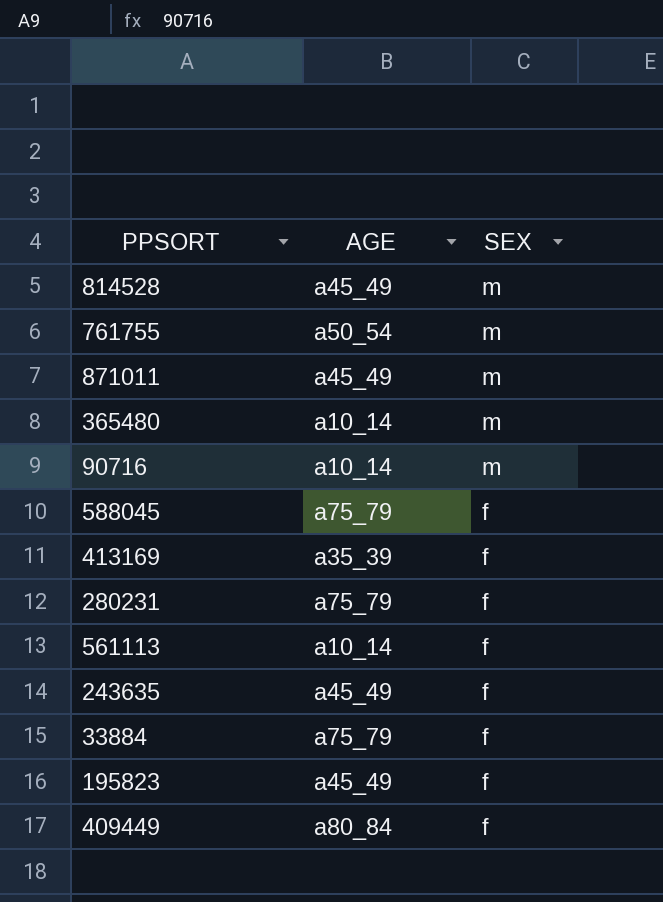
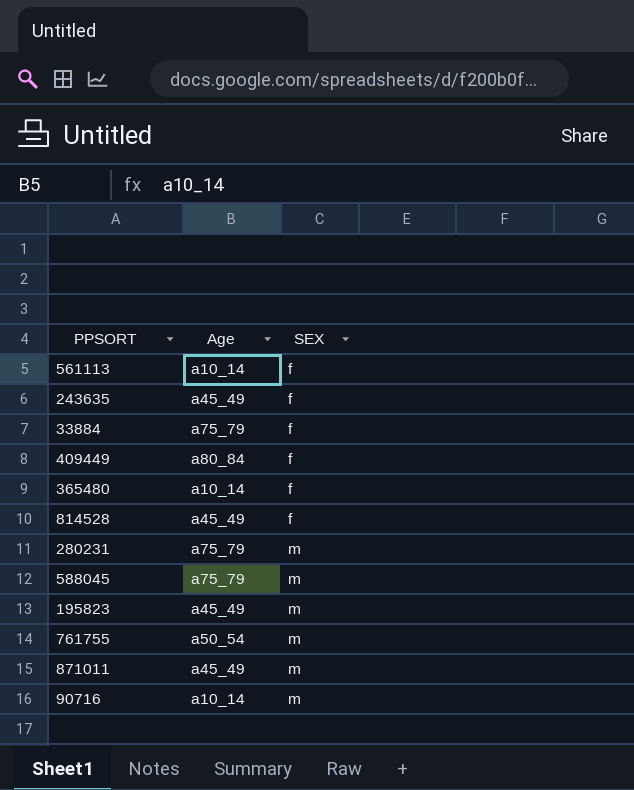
row order: SEX descending -> SEX ascending
column name: AGE -> Age
row 413169: a35_39 | f -> none
365480 | SEX: m -> f
814528 | SEX: m -> f
280231 | SEX: f -> m
588045 | SEX: f -> m
195823 | SEX: f -> m

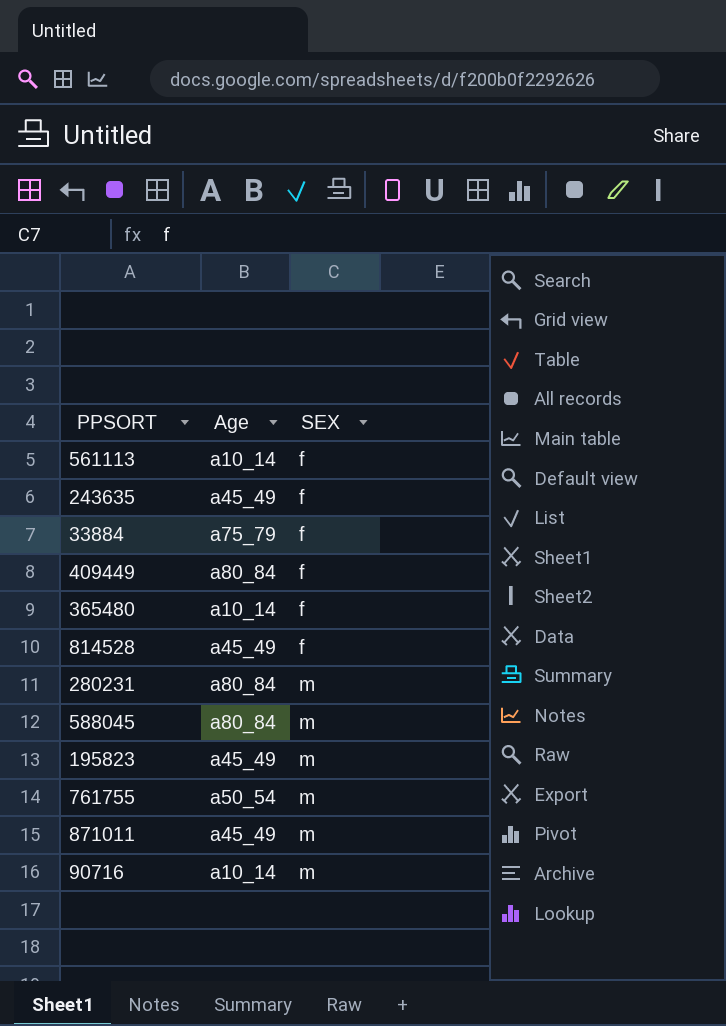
280231 | Age: a75_79 -> a80_84
588045 | Age: a75_79 -> a80_84

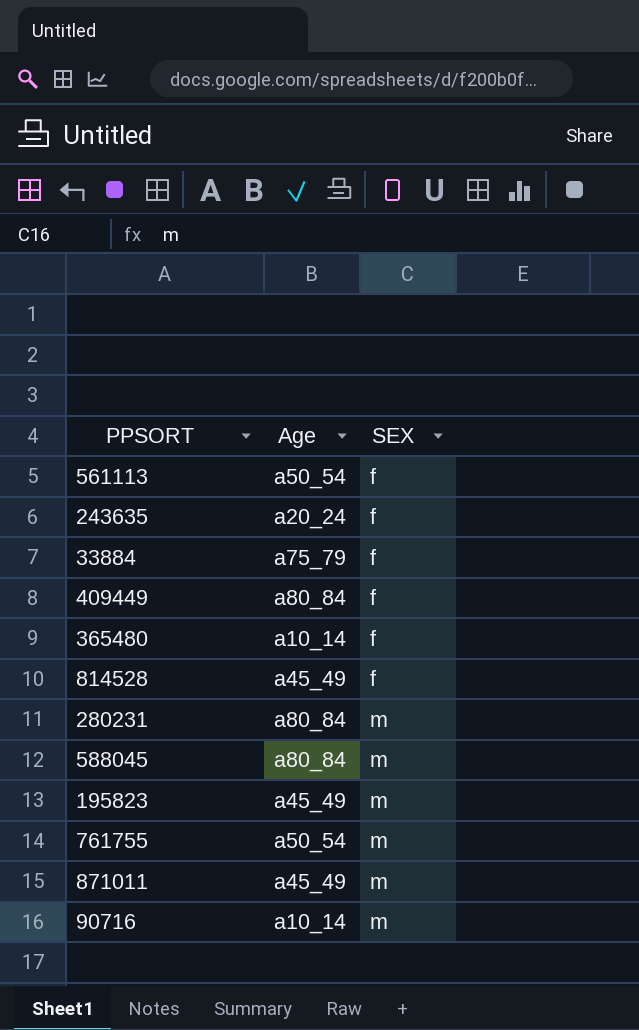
561113 | Age: a10_14 -> a50_54
243635 | Age: a45_49 -> a20_24

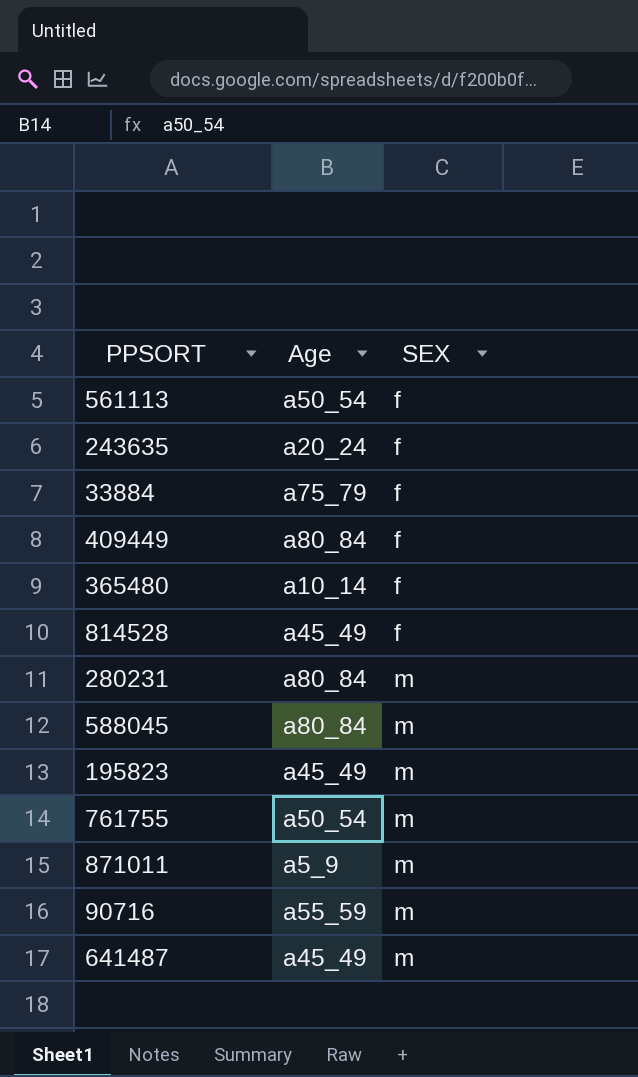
871011 | Age: a45_49 -> a5_9
90716 | Age: a10_14 -> a55_59
row 641487: none -> a45_49 | m

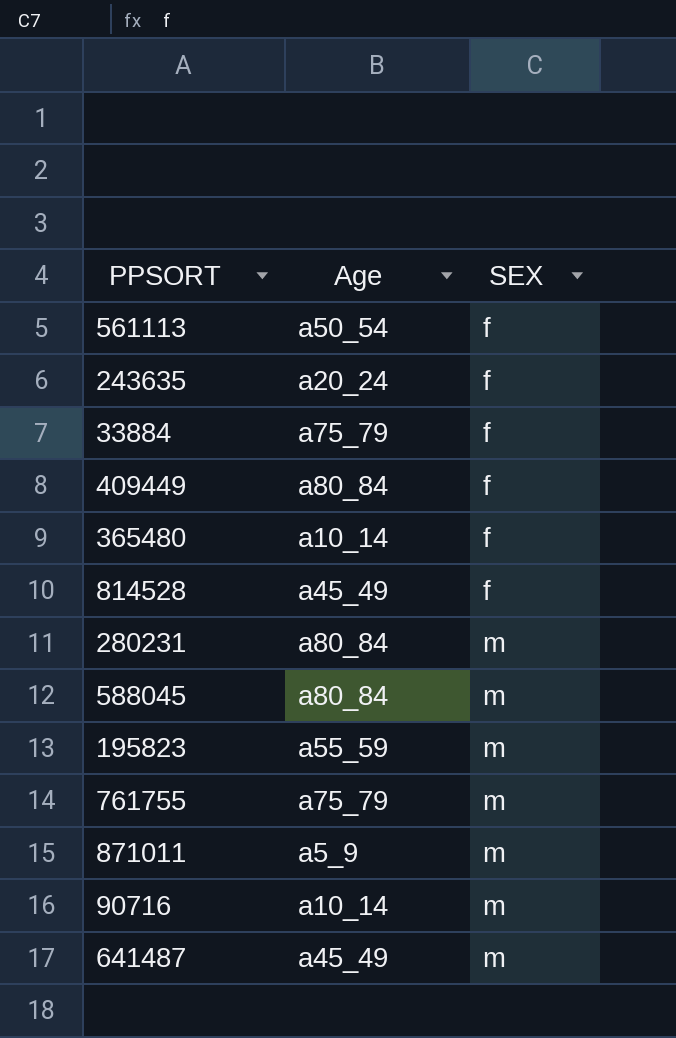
195823 | Age: a45_49 -> a55_59
761755 | Age: a50_54 -> a75_79
90716 | Age: a55_59 -> a10_14

